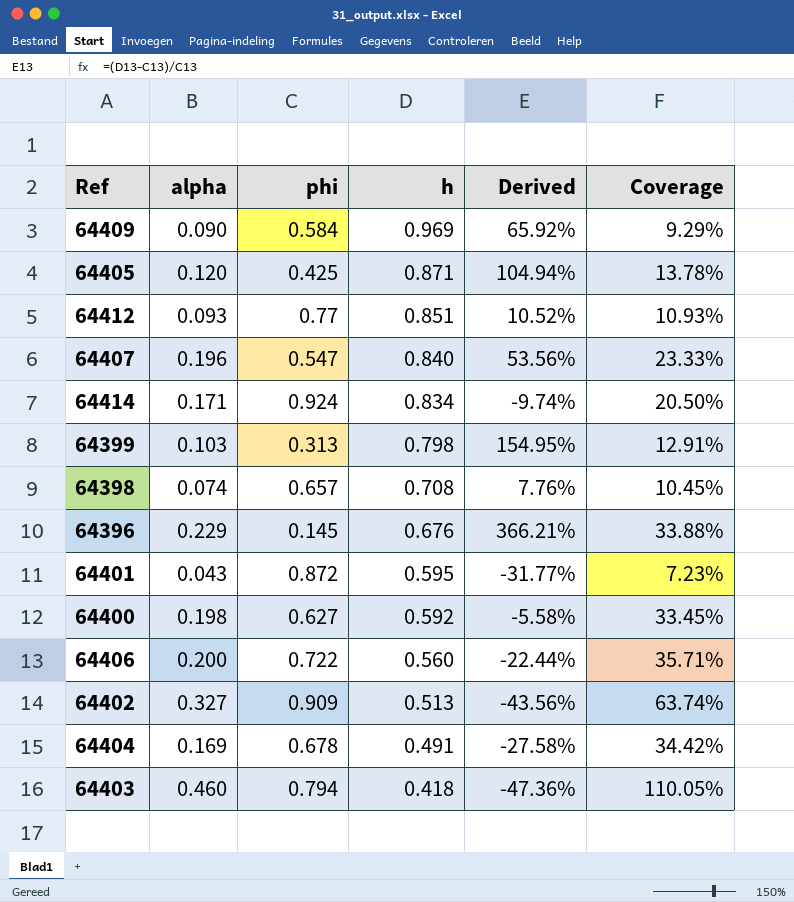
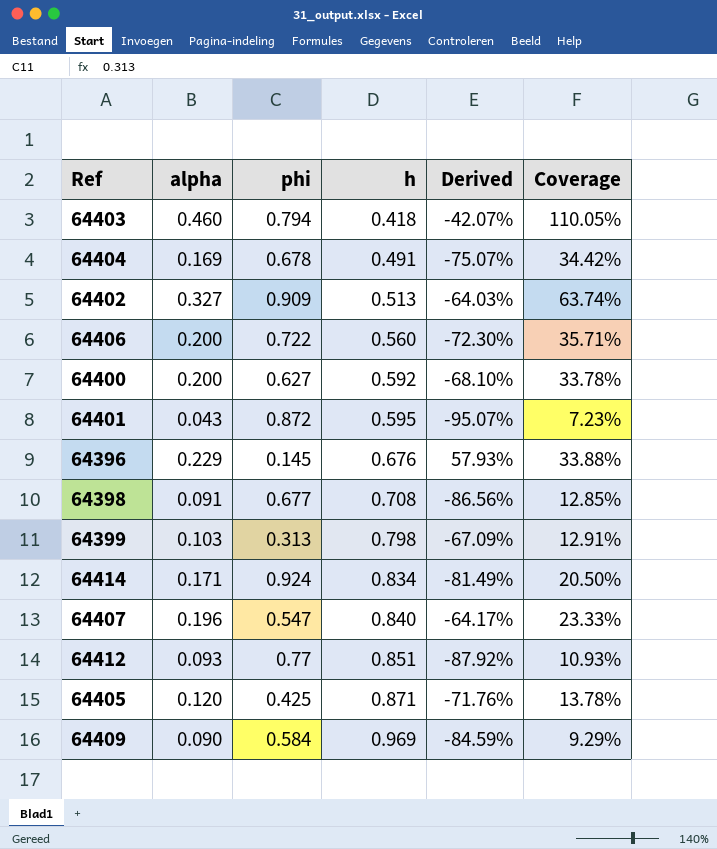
row order: h descending -> h ascending
column Derived | formula: ([h] - [phi]) / [phi] -> ([alpha] - [phi]) / [phi]
64400 | alpha: 0.198 -> 0.200
64400 | Coverage: 33.45% -> 33.78%
64398 | alpha: 0.074 -> 0.091
64398 | phi: 0.657 -> 0.677
64398 | Coverage: 10.45% -> 12.85%

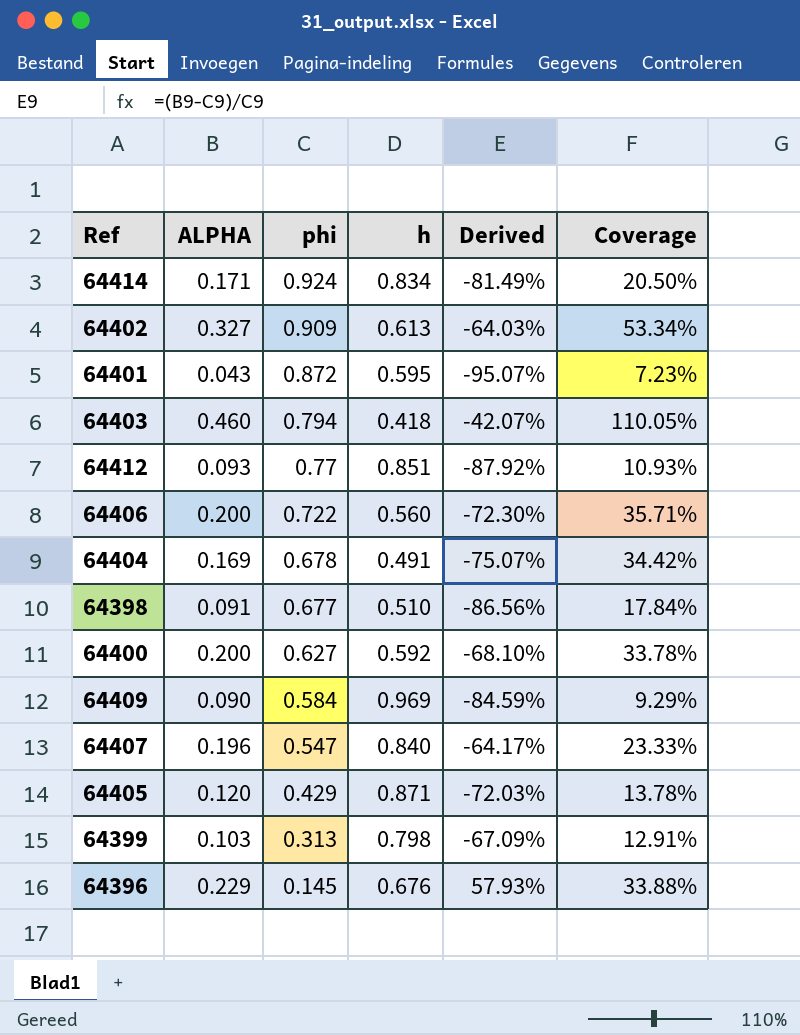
row order: h ascending -> phi descending
column name: alpha -> ALPHA
64402 | h: 0.513 -> 0.613
64402 | Coverage: 63.74% -> 53.34%
64398 | h: 0.708 -> 0.510
64398 | Coverage: 12.85% -> 17.84%
64405 | phi: 0.425 -> 0.429
64405 | Derived: -71.76% -> -72.03%

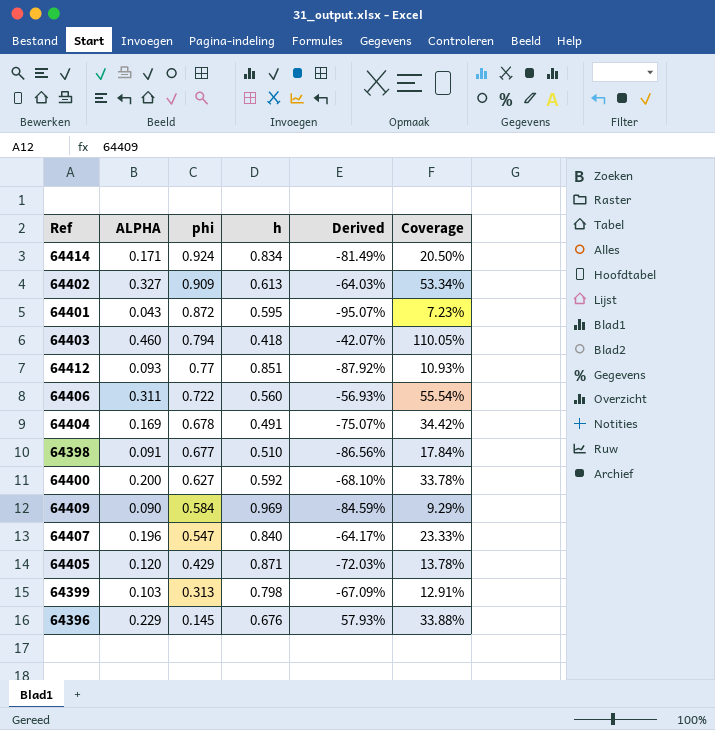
64406 | ALPHA: 0.200 -> 0.311
64406 | Derived: -72.30% -> -56.93%
64406 | Coverage: 35.71% -> 55.54%

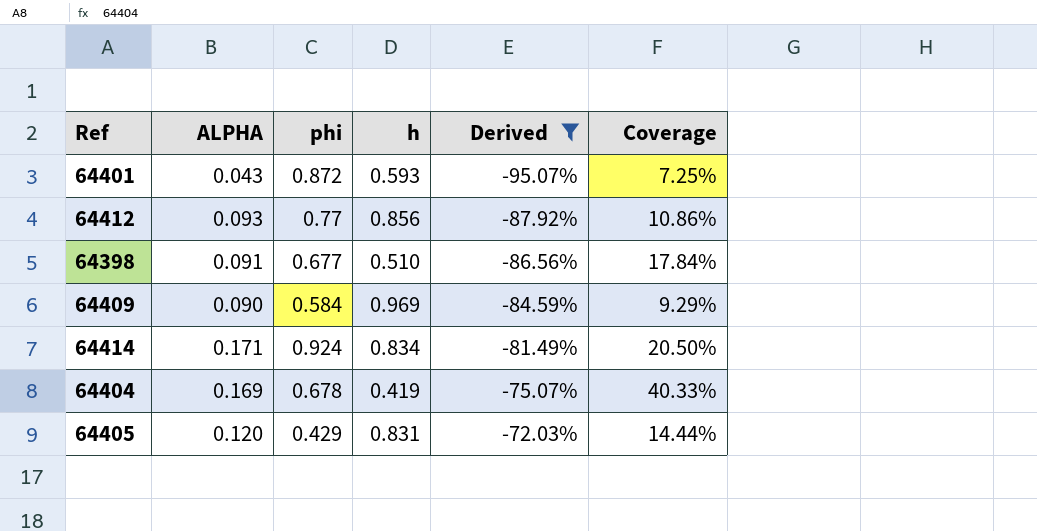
filter: none -> Derived <= -72.03%
row order: phi descending -> Derived ascending
64401 | h: 0.595 -> 0.593
64401 | Coverage: 7.23% -> 7.25%
64412 | h: 0.851 -> 0.856
64412 | Coverage: 10.93% -> 10.86%
64404 | h: 0.491 -> 0.419
64404 | Coverage: 34.42% -> 40.33%
64405 | h: 0.871 -> 0.831
64405 | Coverage: 13.78% -> 14.44%

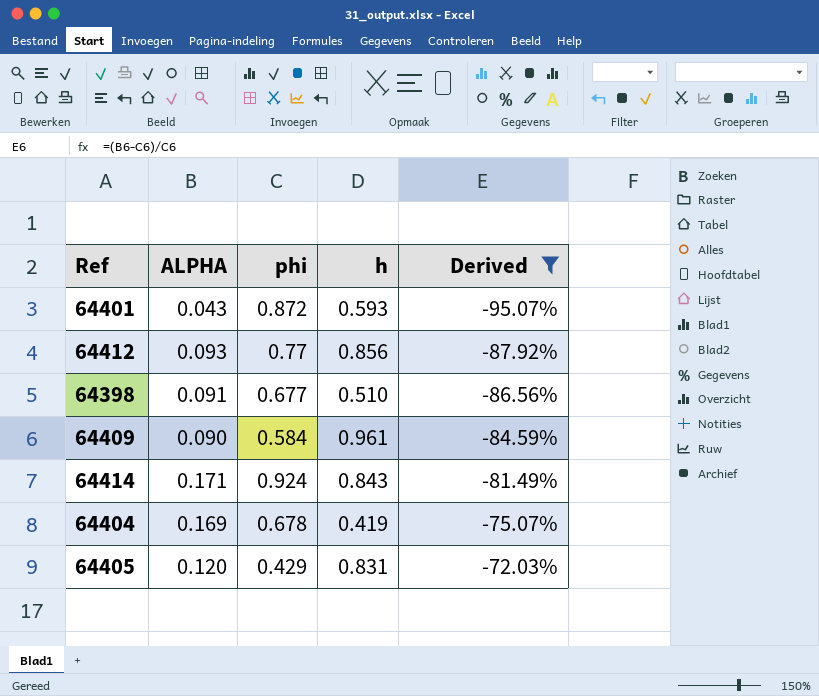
column Coverage | formula: [ALPHA] / [h] -> none
64409 | h: 0.969 -> 0.961
64414 | h: 0.834 -> 0.843

